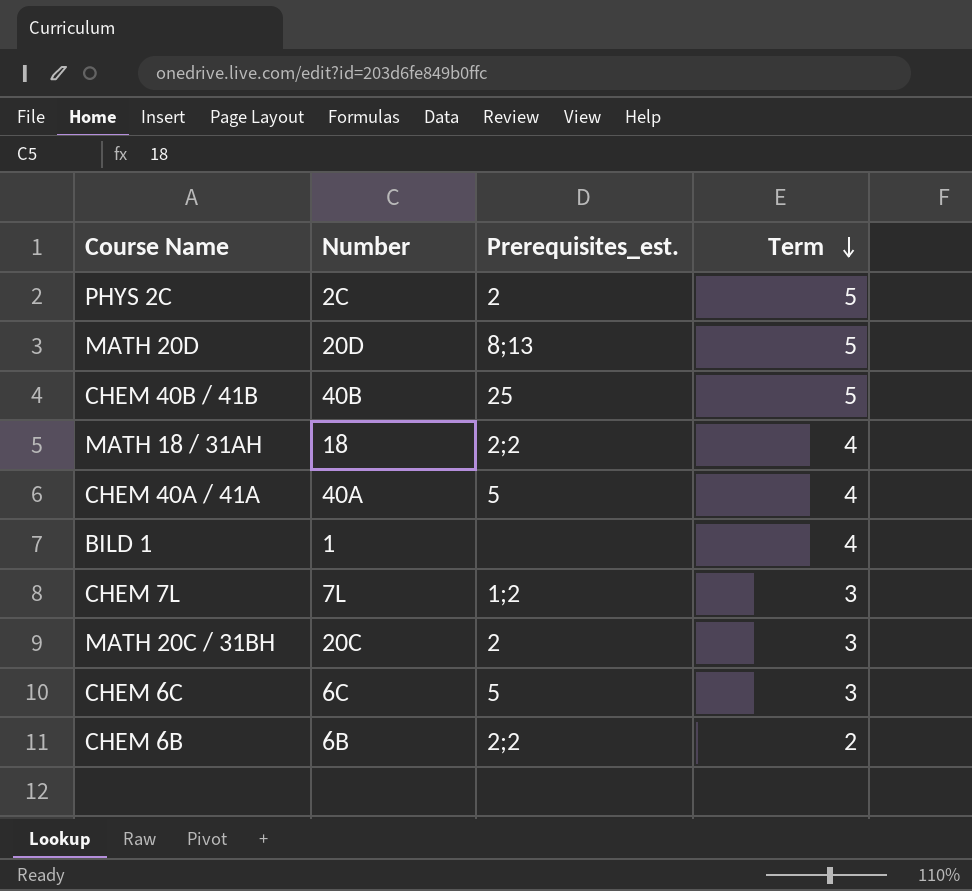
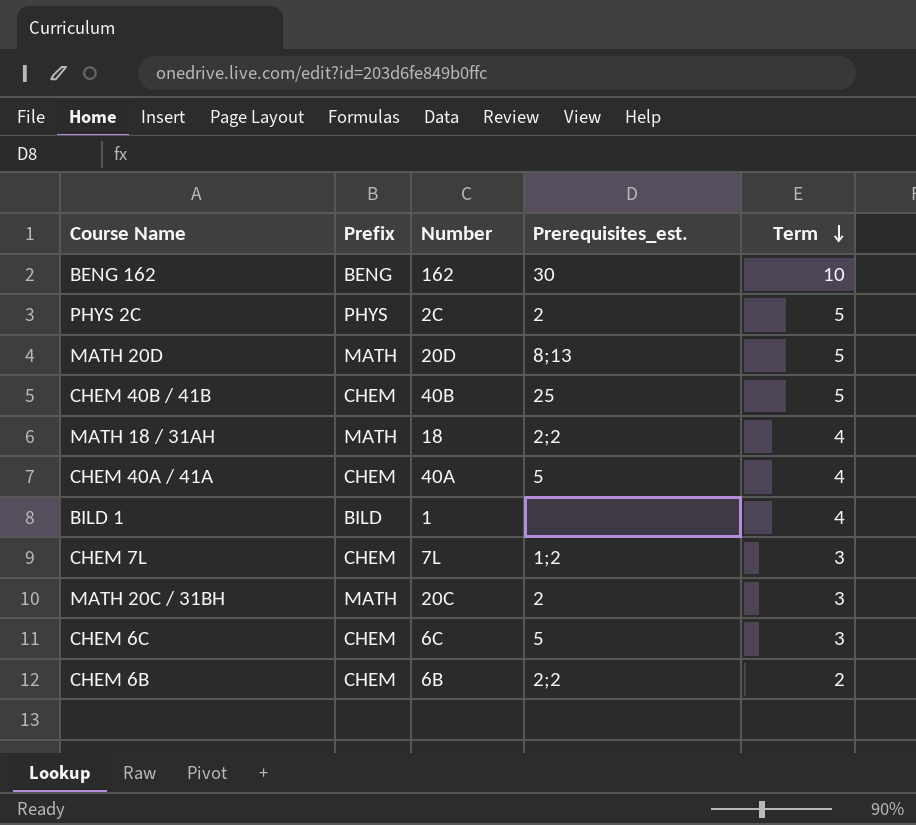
column Prefix | position: none -> 2
row BENG 162: none -> BENG | 162 | 30 | 10

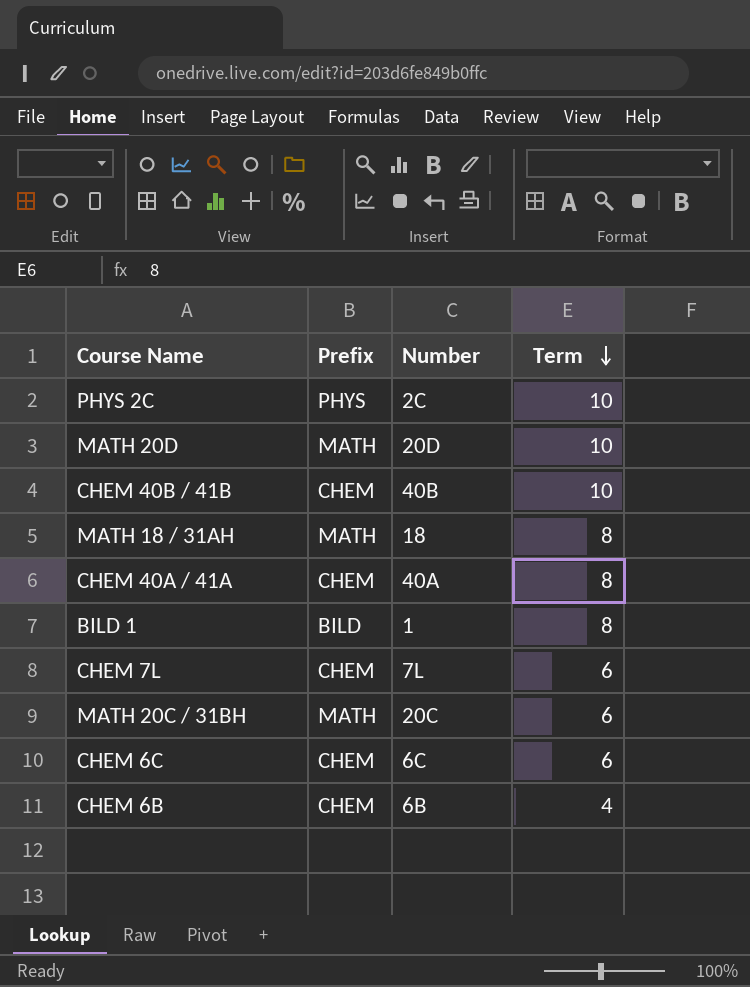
column Prerequisites_est. | position: 4 -> none
row BENG 162: BENG | 162 | 30 | 10 -> none
PHYS 2C | Term: 5 -> 10
MATH 20D | Term: 5 -> 10
CHEM 40B / 41B | Term: 5 -> 10
MATH 18 / 31AH | Term: 4 -> 8
CHEM 40A / 41A | Term: 4 -> 8
BILD 1 | Term: 4 -> 8
CHEM 7L | Term: 3 -> 6
MATH 20C / 31BH | Term: 3 -> 6
CHEM 6C | Term: 3 -> 6
CHEM 6B | Term: 2 -> 4

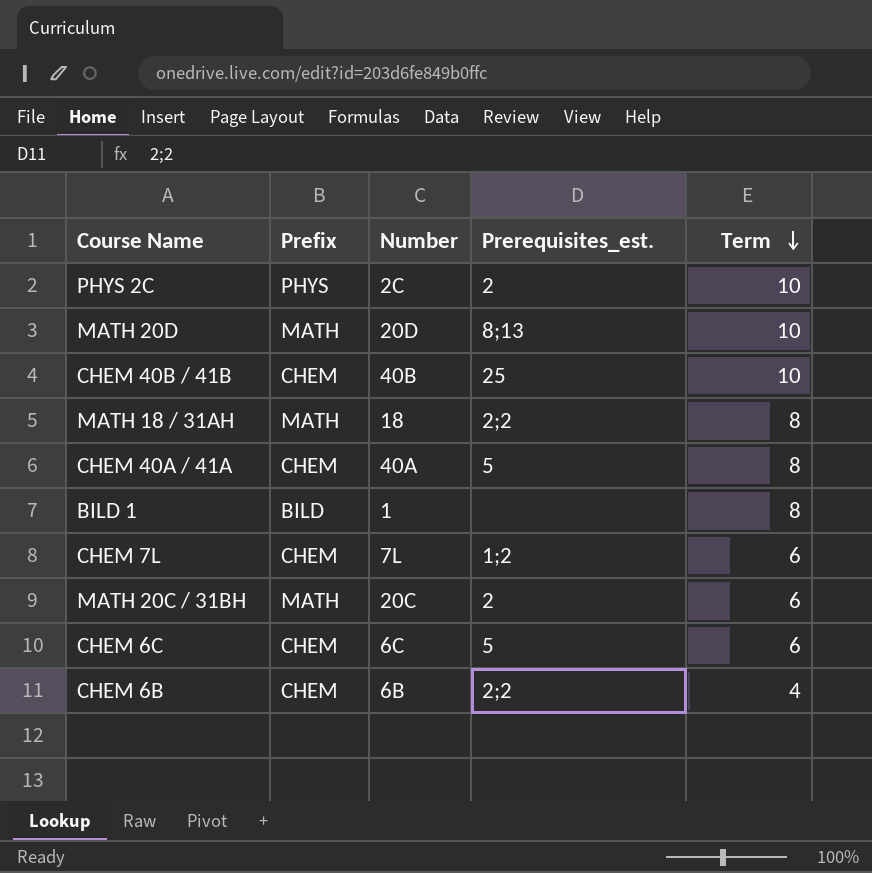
column Prerequisites_est. | position: none -> 4

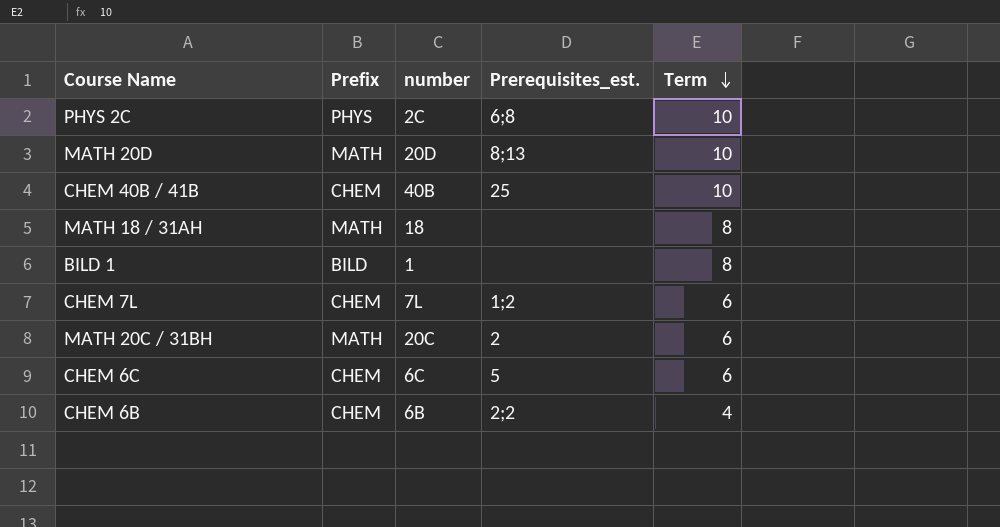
column name: Number -> number
row CHEM 40A / 41A: CHEM | 40A | 5 | 8 -> none
PHYS 2C | Prerequisites_est.: 2 -> 6;8
MATH 18 / 31AH | Prerequisites_est.: 2;2 -> none

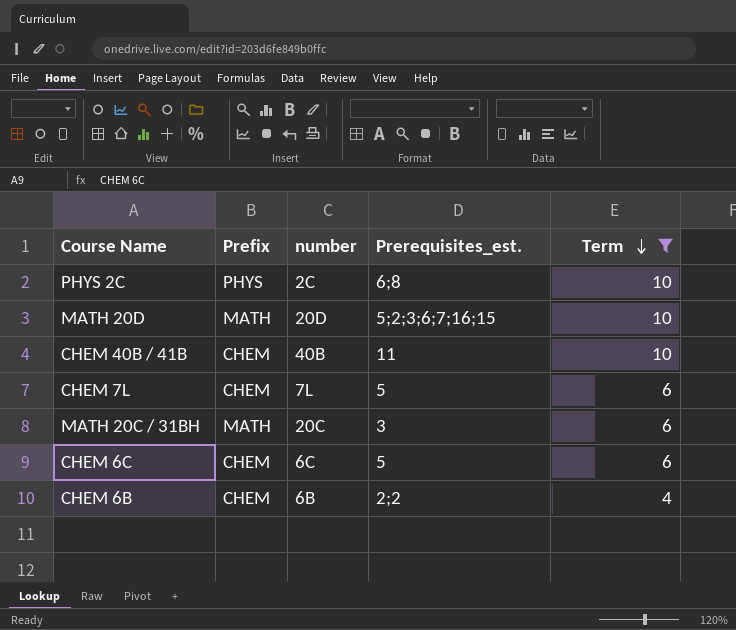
filter: none -> Term != 8
MATH 20D | Prerequisites_est.: 8;13 -> 5;2;3;6;7;16;15
CHEM 40B / 41B | Prerequisites_est.: 25 -> 11
CHEM 7L | Prerequisites_est.: 1;2 -> 5
MATH 20C / 31BH | Prerequisites_est.: 2 -> 3

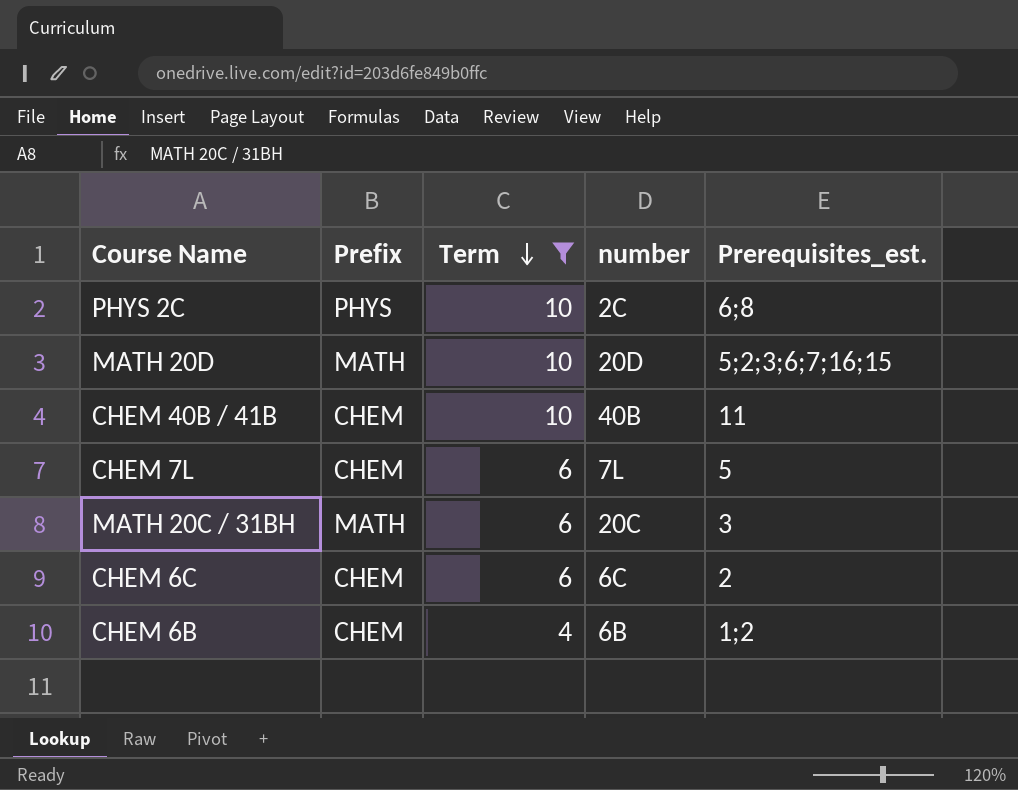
column Term | position: 5 -> 3
CHEM 6C | Prerequisites_est.: 5 -> 2
CHEM 6B | Prerequisites_est.: 2;2 -> 1;2

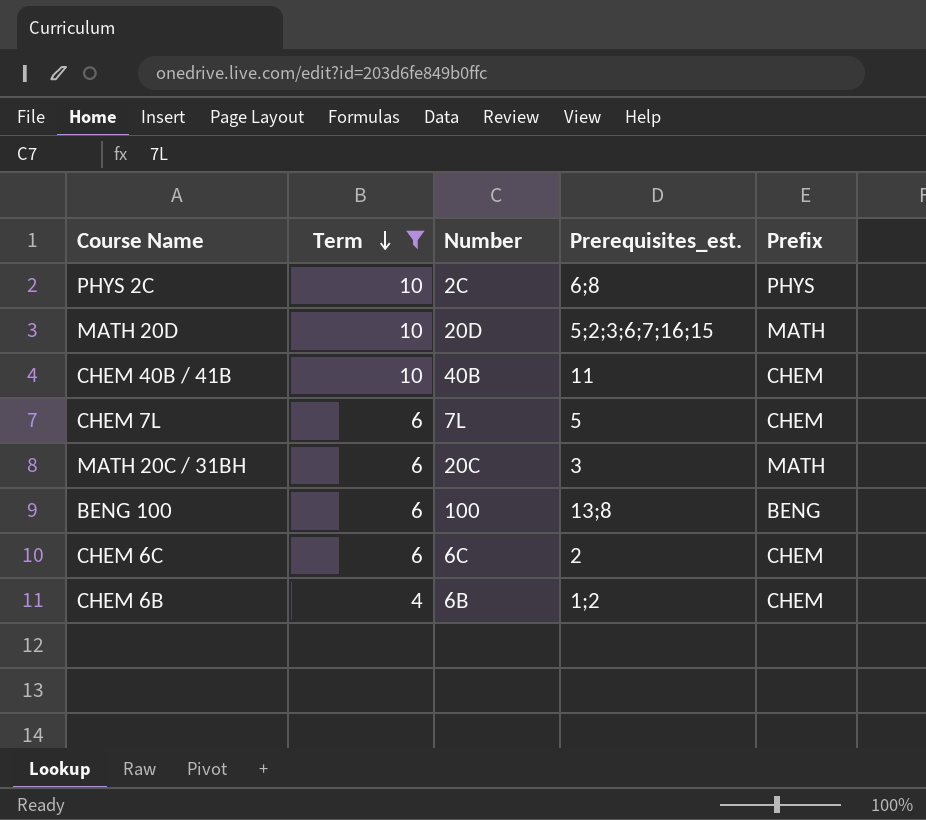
column name: number -> Number
column Prefix | position: 2 -> 5
row BENG 100: none -> 6 | 100 | 13;8 | BENG

